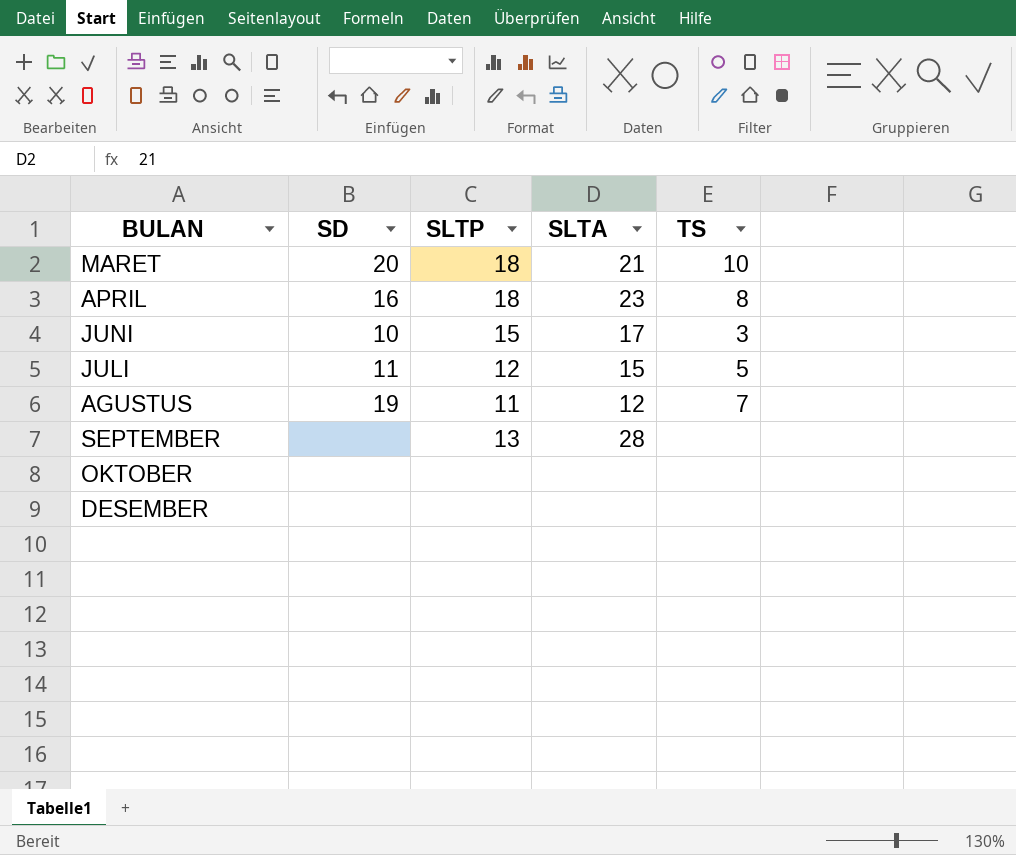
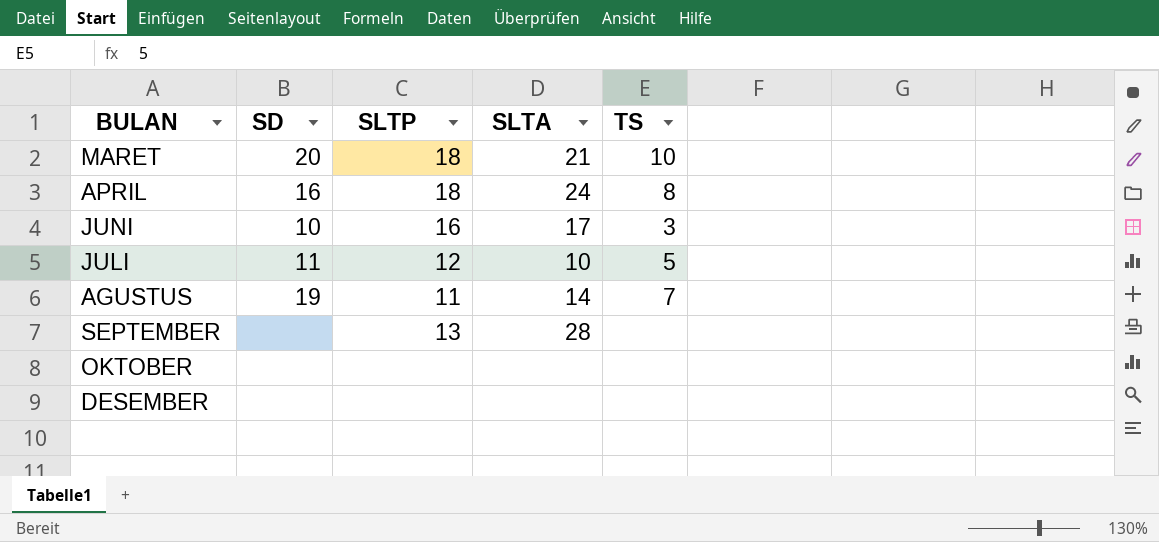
APRIL | SLTA: 23 -> 24
JUNI | SLTP: 15 -> 16
JULI | SLTA: 15 -> 10
AGUSTUS | SLTA: 12 -> 14

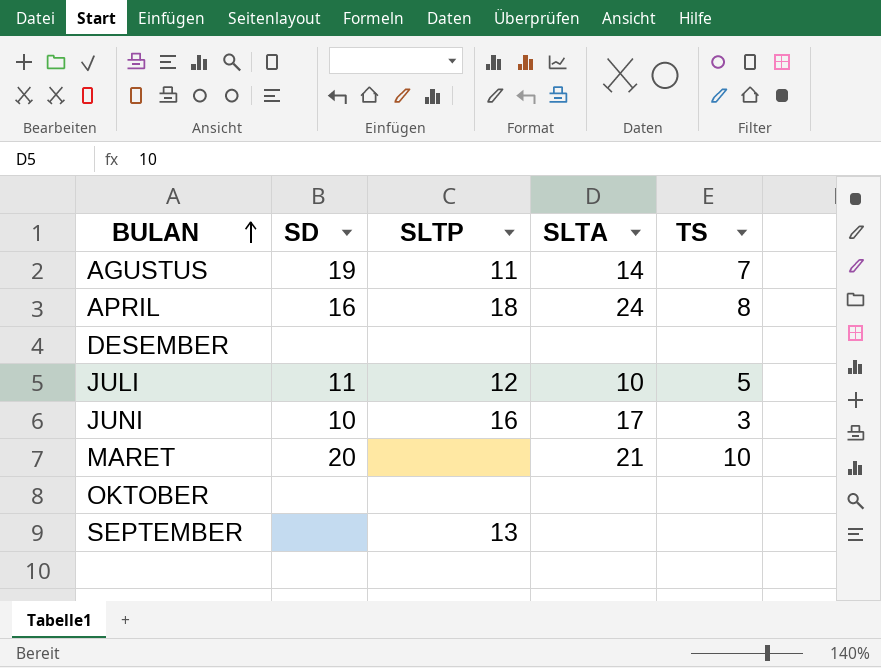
row order: none -> BULAN ascending
MARET | SLTP: 18 -> none
SEPTEMBER | SLTA: 28 -> none

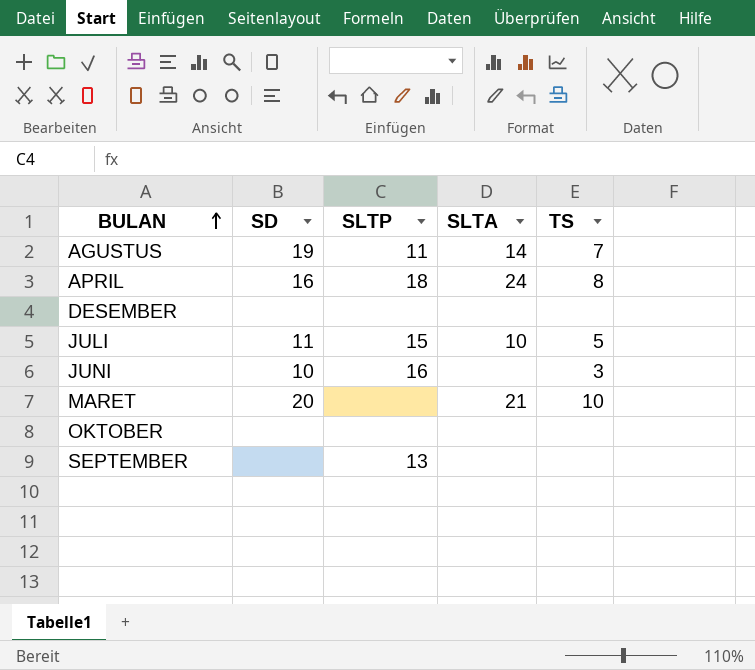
JULI | SLTP: 12 -> 15
JUNI | SLTA: 17 -> none

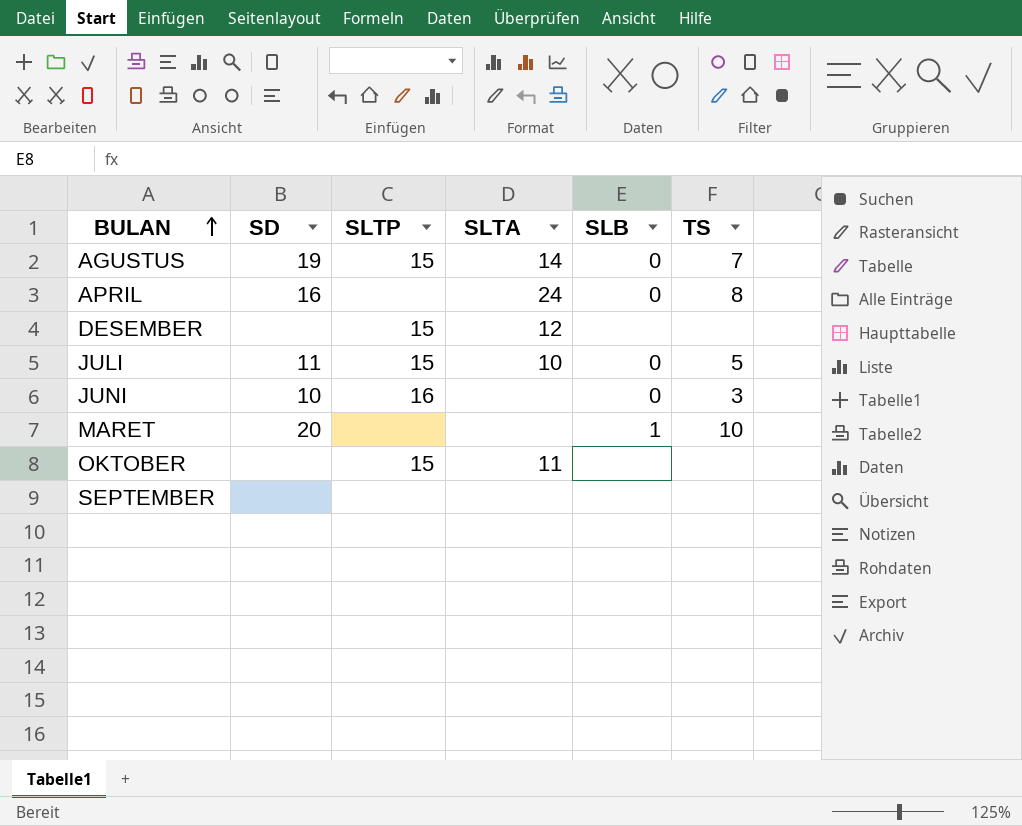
column SLB | position: none -> 5
AGUSTUS | SLTP: 11 -> 15
APRIL | SLTP: 18 -> none
DESEMBER | SLTP: none -> 15
DESEMBER | SLTA: none -> 12
MARET | SLTA: 21 -> none
OKTOBER | SLTP: none -> 15
OKTOBER | SLTA: none -> 11
SEPTEMBER | SLTP: 13 -> none

